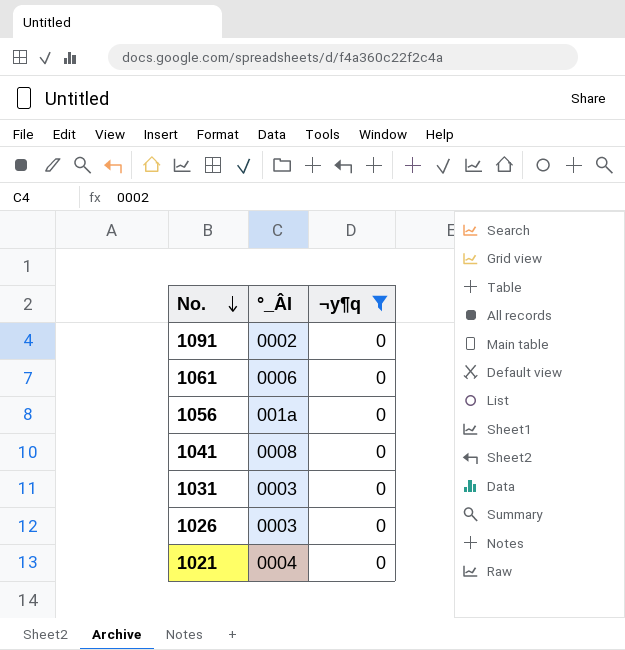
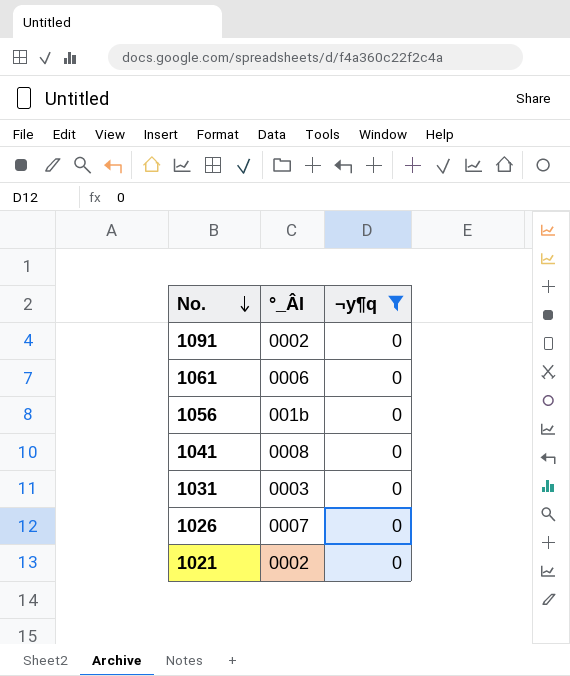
1056 | °_ÂI: 001a -> 001b
1026 | °_ÂI: 0003 -> 0007
1021 | °_ÂI: 0004 -> 0002

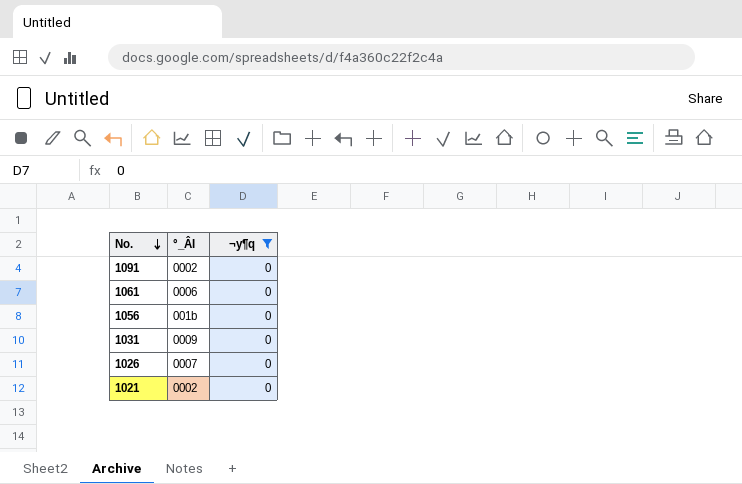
row 1041: 0008 | 0 -> none
1031 | °_ÂI: 0003 -> 0009

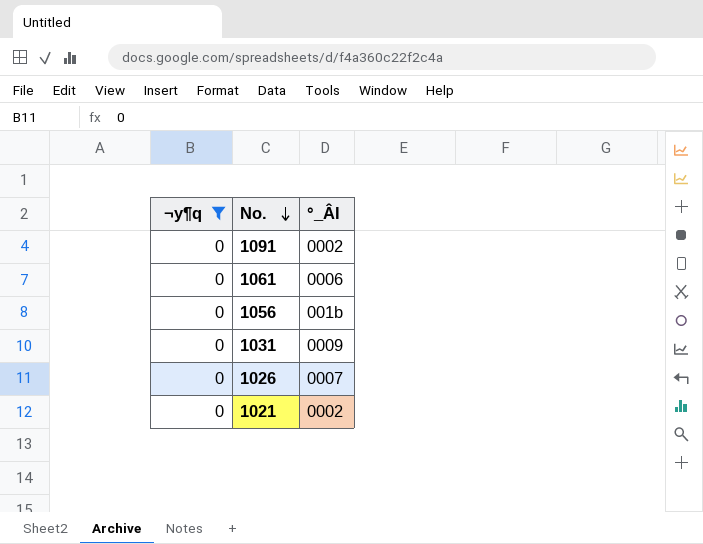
column ¬y¶q | position: 3 -> 1

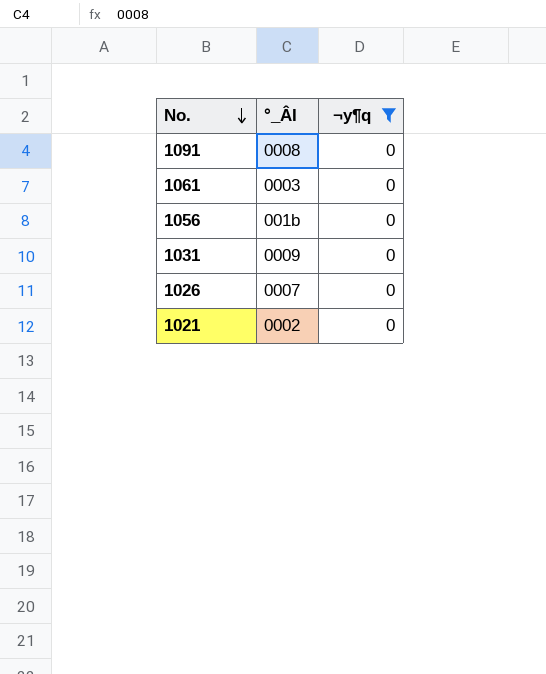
column ¬y¶q | position: 1 -> 3
1091 | °_ÂI: 0002 -> 0008
1061 | °_ÂI: 0006 -> 0003

